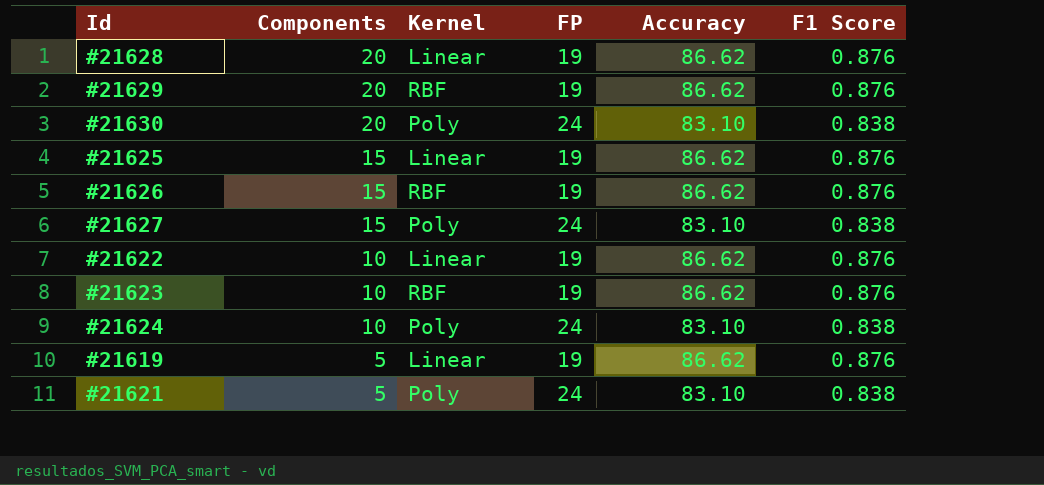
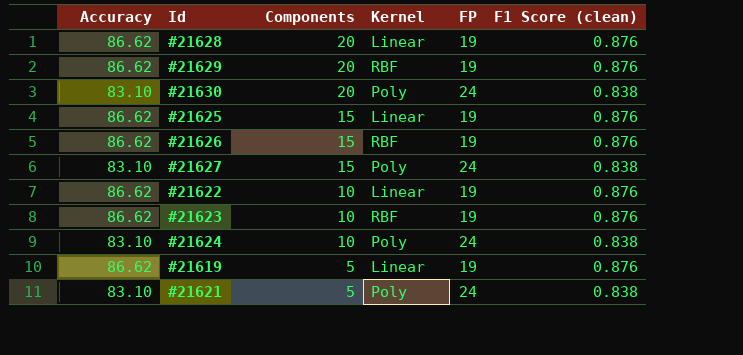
column Accuracy | position: 5 -> 1
column name: F1 Score -> F1 Score (clean)

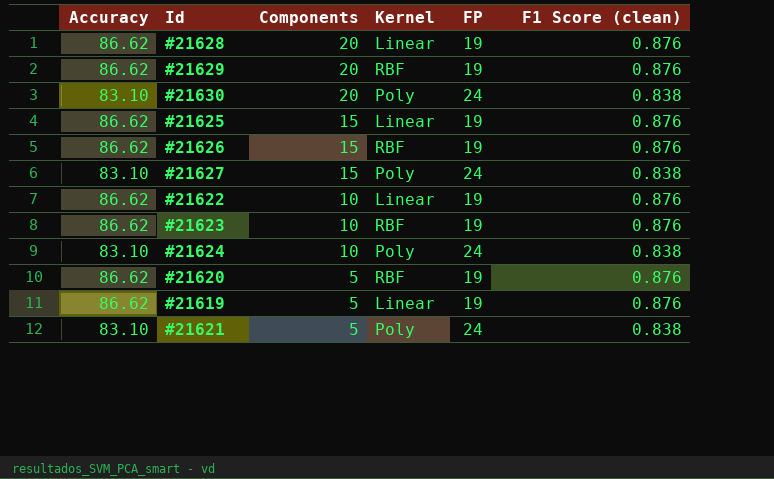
row #21620: none -> 86.62 | 5 | RBF | 19 | 0.876

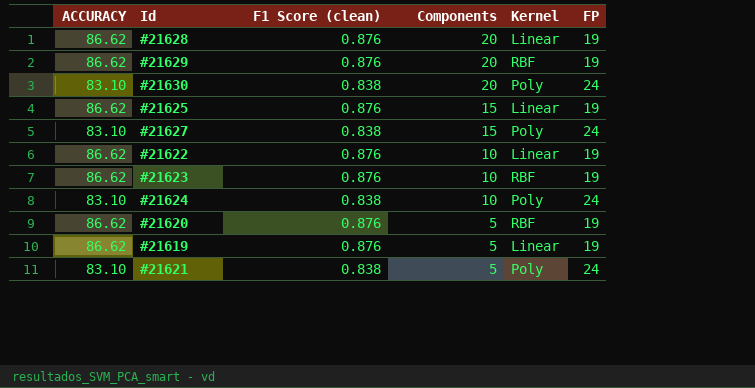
column name: Accuracy -> ACCURACY
column F1 Score (clean) | position: 6 -> 3
row #21626: 86.62 | 15 | RBF | 19 | 0.876 -> none

